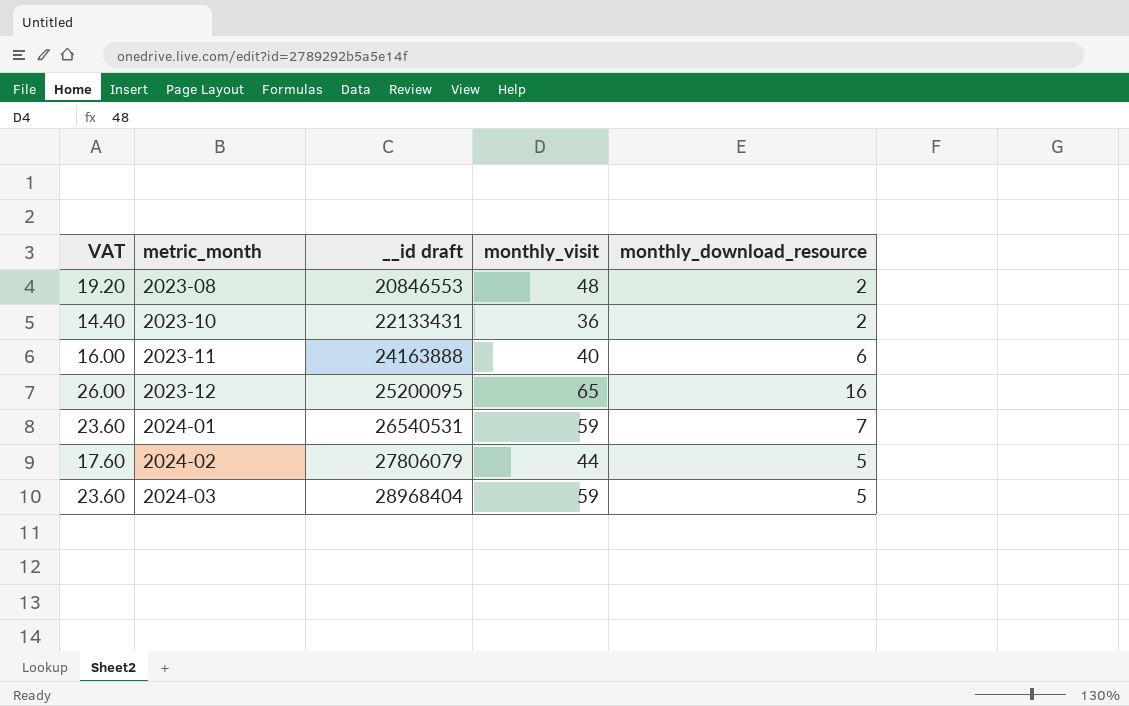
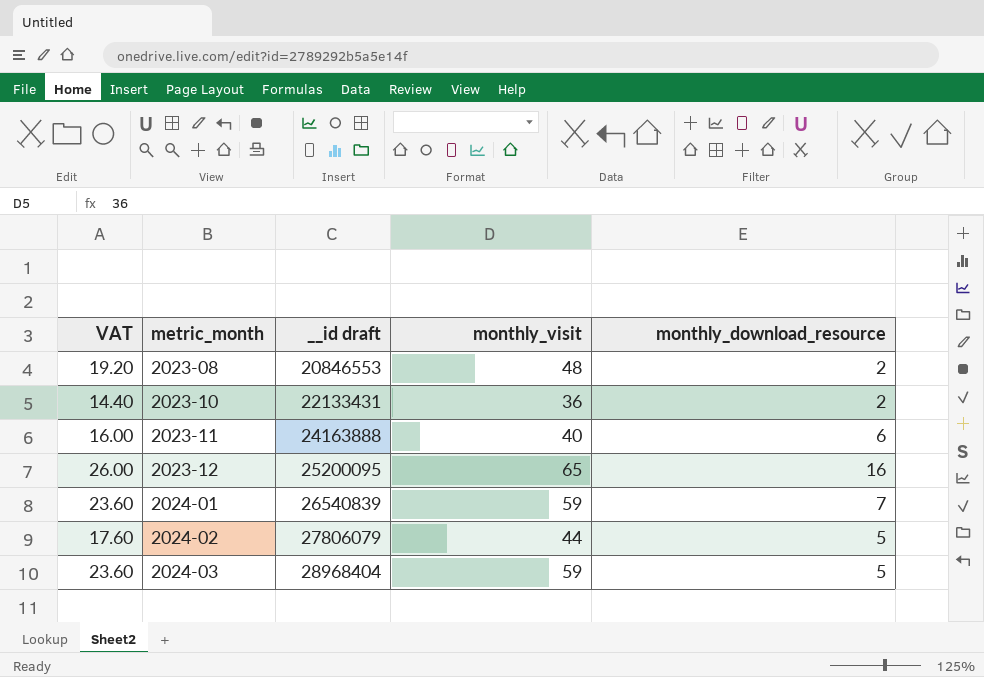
2024-01 | __id draft: 26540531 -> 26540839

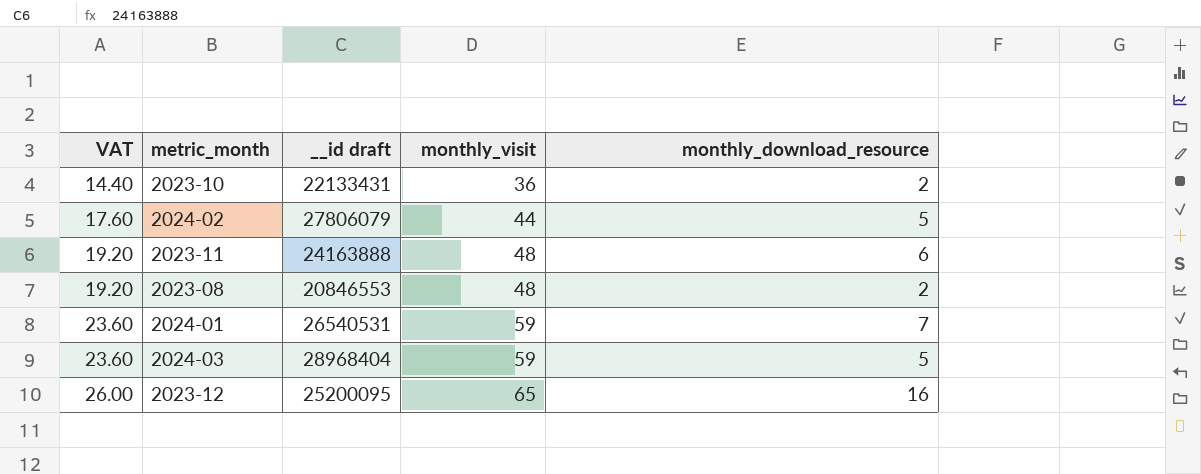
row order: metric_month ascending -> VAT ascending
2023-11 | VAT: 16.00 -> 19.20
2023-11 | monthly_visit: 40 -> 48
2024-01 | __id draft: 26540839 -> 26540531

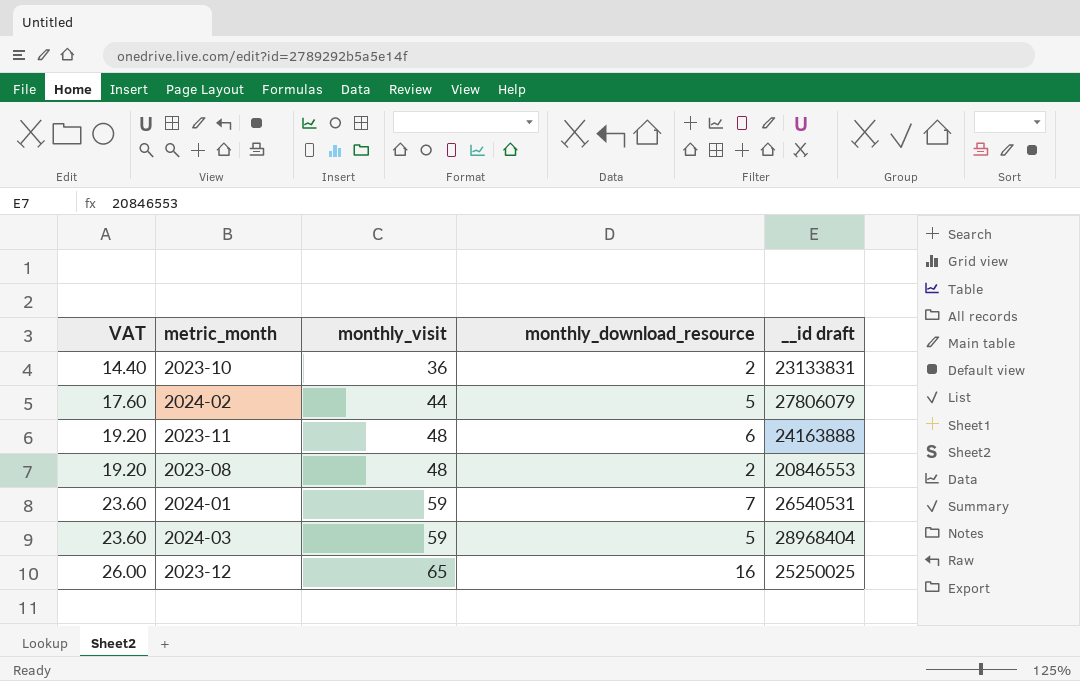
column __id draft | position: 3 -> 5
2023-10 | __id draft: 22133431 -> 23133831
2023-12 | __id draft: 25200095 -> 25250025

